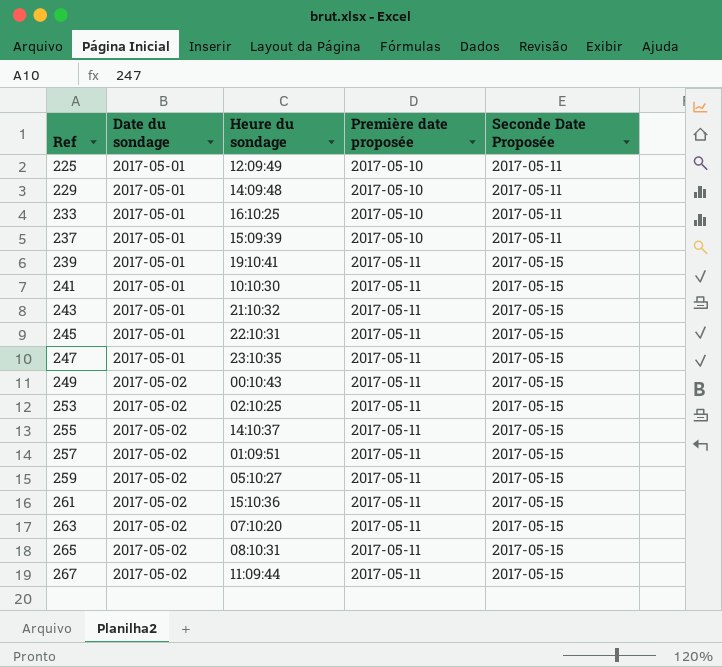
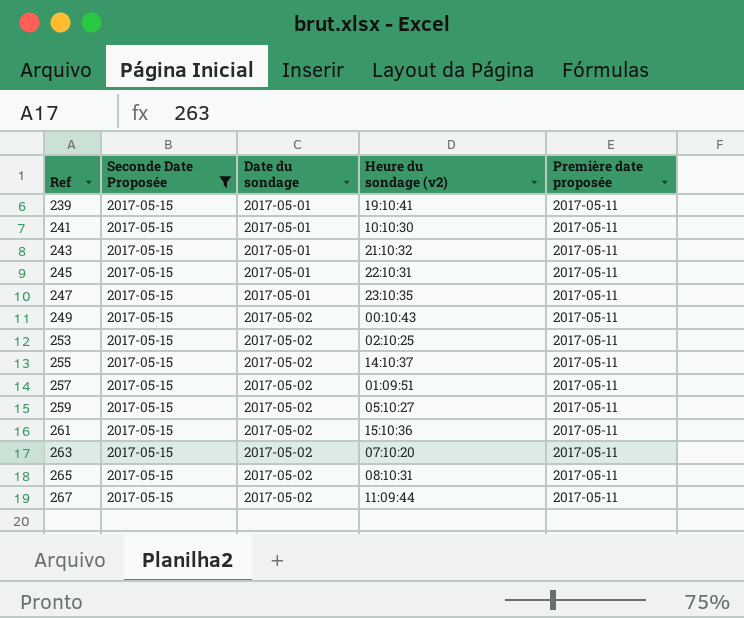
filter: none -> Seconde Date Proposée = 2017-05-15
column Seconde Date Proposée | position: 5 -> 2
column name: Heure du sondage -> Heure du sondage (v2)

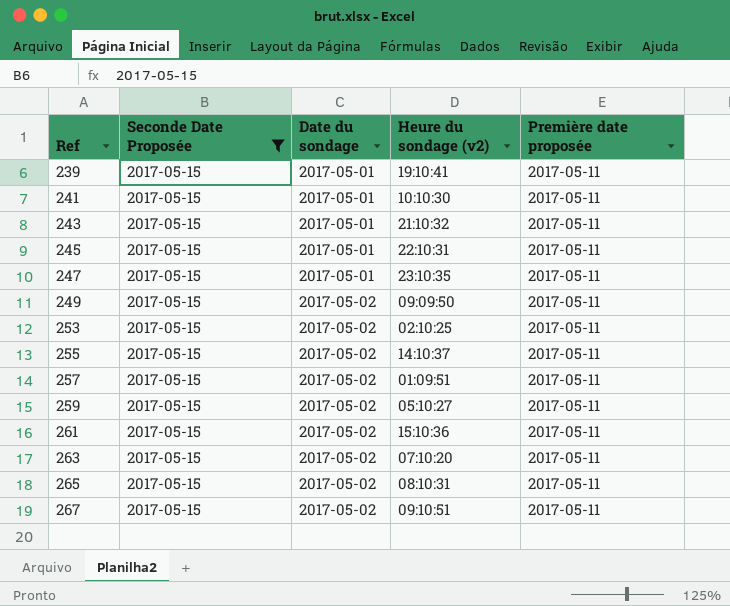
249 | Heure du sondage (v2): 00:10:43 -> 09:09:50
267 | Heure du sondage (v2): 11:09:44 -> 09:10:51

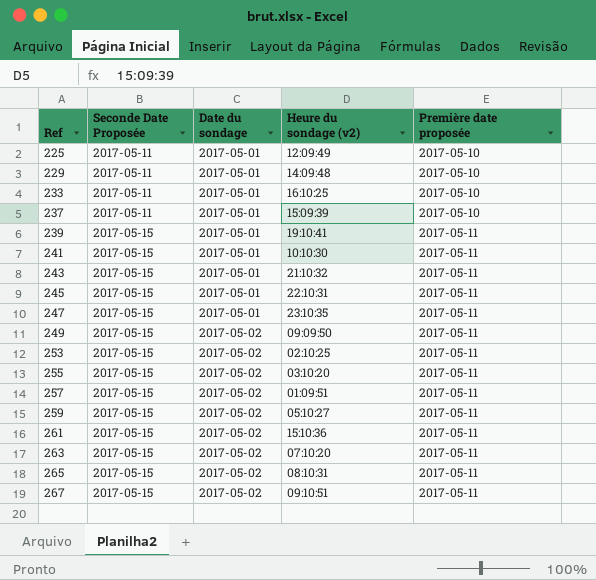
filter: Seconde Date Proposée = 2017-05-15 -> none
255 | Heure du sondage (v2): 14:10:37 -> 03:10:20

